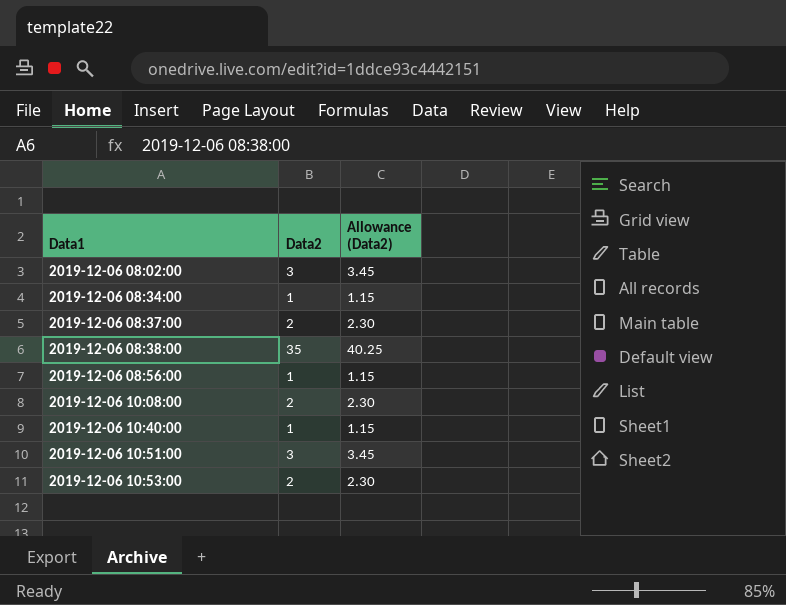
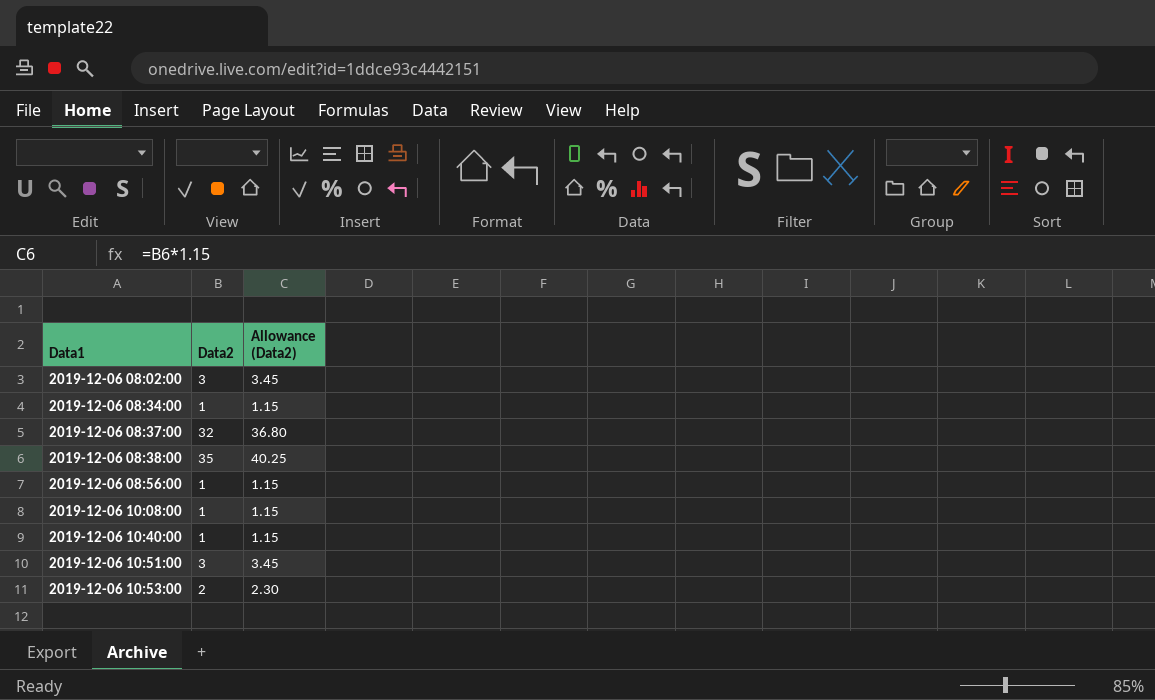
2019-12-06 08:37:00 | Data2: 2 -> 32
2019-12-06 08:37:00 | Allowance (Data2): 2.30 -> 36.80
2019-12-06 10:08:00 | Data2: 2 -> 1
2019-12-06 10:08:00 | Allowance (Data2): 2.30 -> 1.15

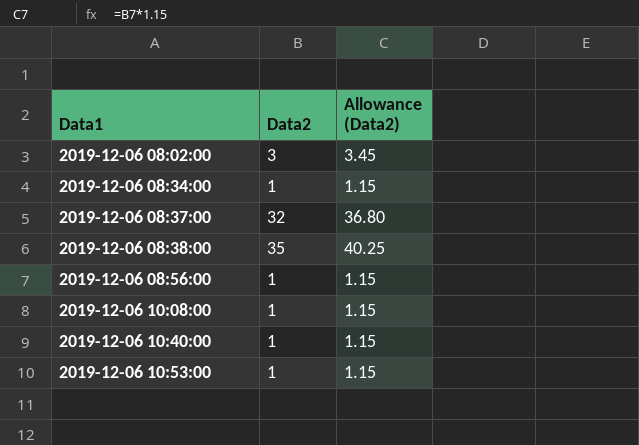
row 2019-12-06 10:51:00: 3 | 3.45 -> none
2019-12-06 10:53:00 | Data2: 2 -> 1
2019-12-06 10:53:00 | Allowance (Data2): 2.30 -> 1.15

